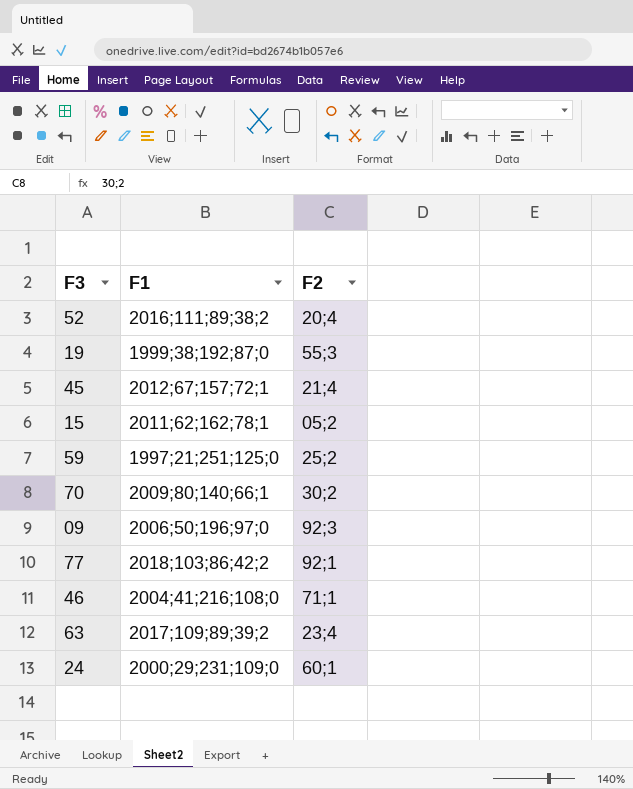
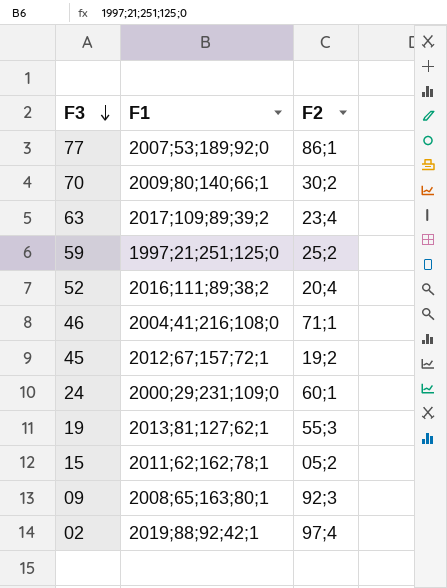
row order: none -> F3 descending
77 | F1: 2018;103;86;42;2 -> 2007;53;189;92;0
77 | F2: 92;1 -> 86;1
45 | F2: 21;4 -> 19;2
19 | F1: 1999;38;192;87;0 -> 2013;81;127;62;1
09 | F1: 2006;50;196;97;0 -> 2008;65;163;80;1
row 02: none -> 2019;88;92;42;1 | 97;4

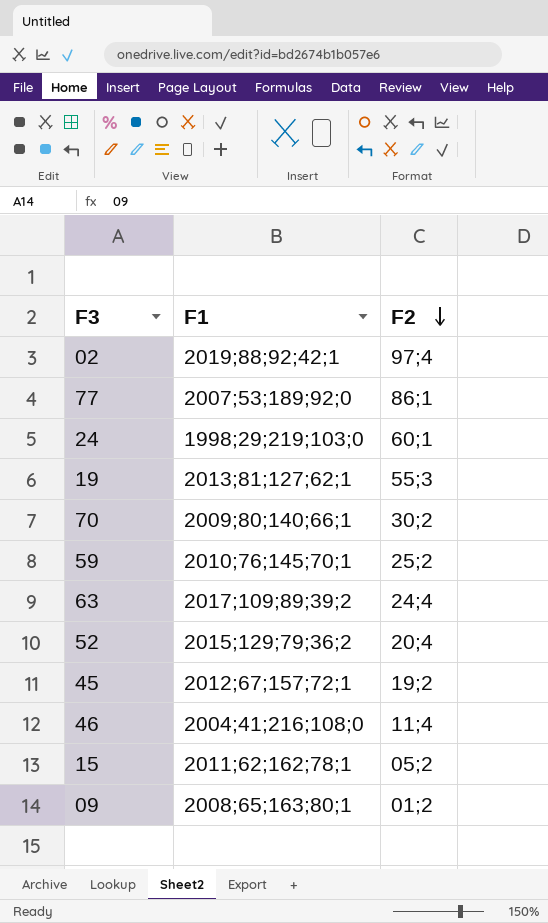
row order: F3 descending -> F2 descending
24 | F1: 2000;29;231;109;0 -> 1998;29;219;103;0
59 | F1: 1997;21;251;125;0 -> 2010;76;145;70;1
63 | F2: 23;4 -> 24;4
52 | F1: 2016;111;89;38;2 -> 2015;129;79;36;2
46 | F2: 71;1 -> 11;4
09 | F2: 92;3 -> 01;2

